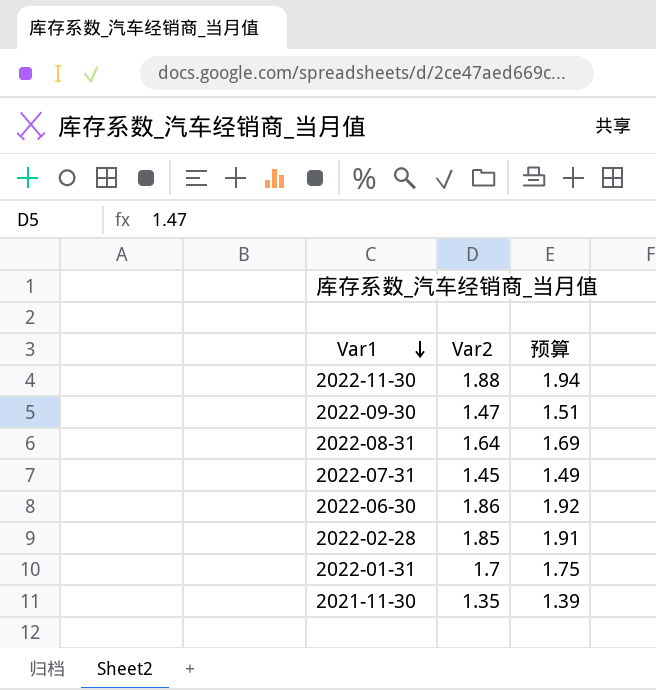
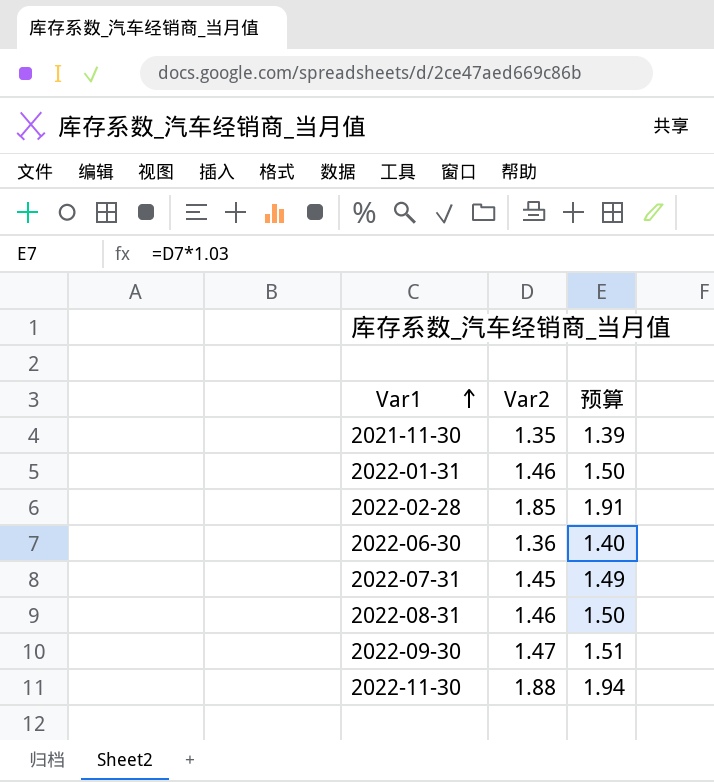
row order: Var1 descending -> Var1 ascending
2022-01-31 | Var2: 1.7 -> 1.46
2022-01-31 | 预算: 1.75 -> 1.50
2022-06-30 | Var2: 1.86 -> 1.36
2022-06-30 | 预算: 1.92 -> 1.40
2022-08-31 | Var2: 1.64 -> 1.46
2022-08-31 | 预算: 1.69 -> 1.50

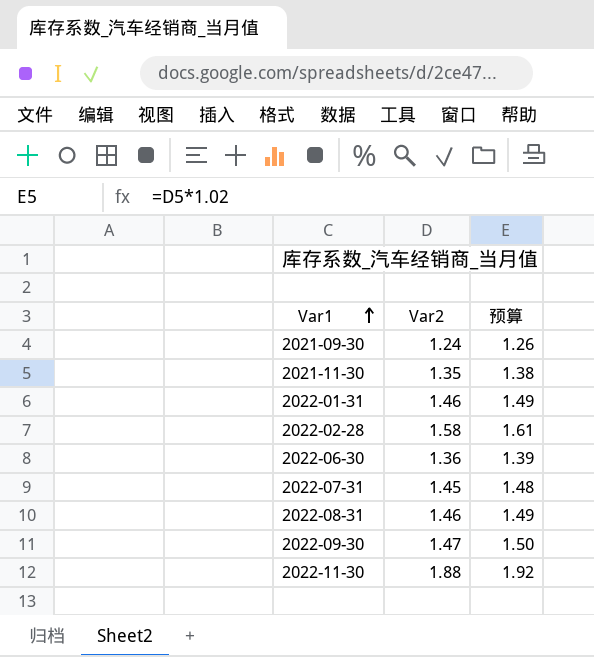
column 预算 | formula: [Var2] * 1.03 -> [Var2] * 1.02
row 2021-09-30: none -> 1.24 | 1.26
2022-02-28 | Var2: 1.85 -> 1.58

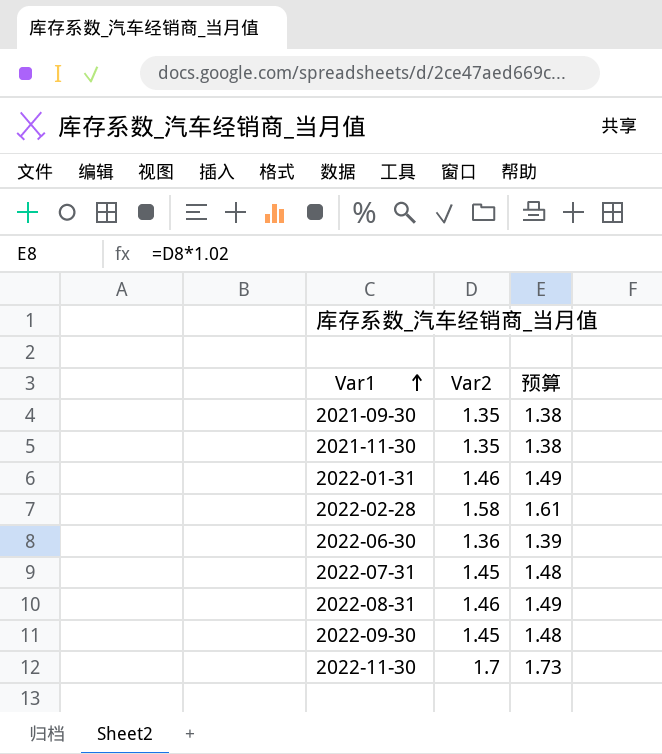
2021-09-30 | Var2: 1.24 -> 1.35
2021-09-30 | 预算: 1.26 -> 1.38
2022-09-30 | Var2: 1.47 -> 1.45
2022-09-30 | 预算: 1.50 -> 1.48
2022-11-30 | Var2: 1.88 -> 1.7
2022-11-30 | 预算: 1.92 -> 1.73

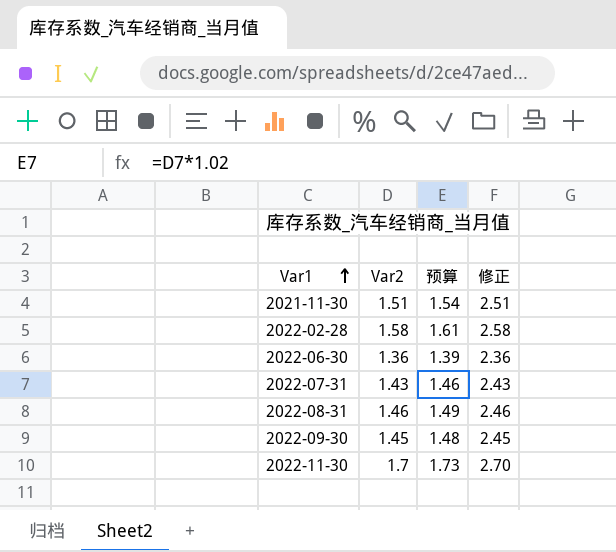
column 修正 | formula: none -> [Var2] + 1
row 2021-09-30: 1.35 | 1.38 -> none
row 2022-01-31: 1.46 | 1.49 -> none
2021-11-30 | Var2: 1.35 -> 1.51
2021-11-30 | 预算: 1.38 -> 1.54
2022-07-31 | Var2: 1.45 -> 1.43
2022-07-31 | 预算: 1.48 -> 1.46

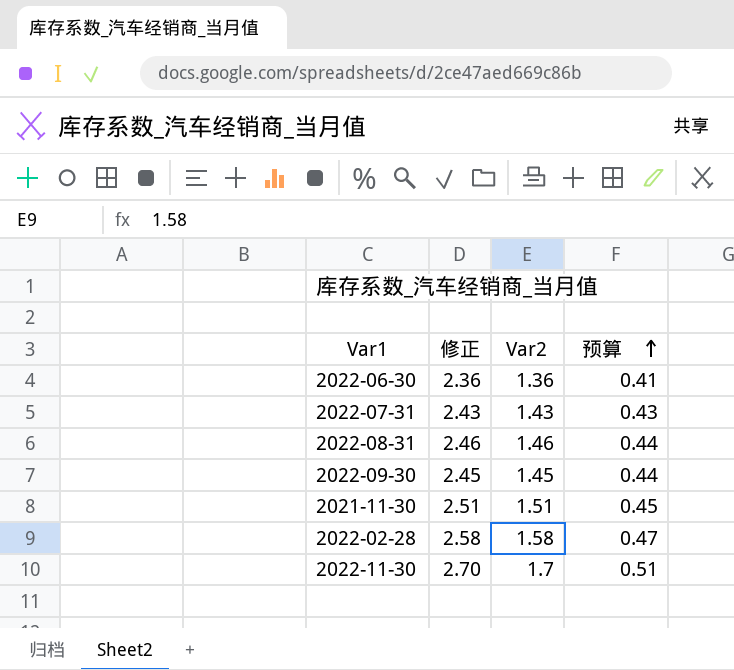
row order: Var1 ascending -> 预算 ascending
column 修正 | position: 4 -> 2
column 预算 | formula: [Var2] * 1.02 -> [Var2] * 0.3

